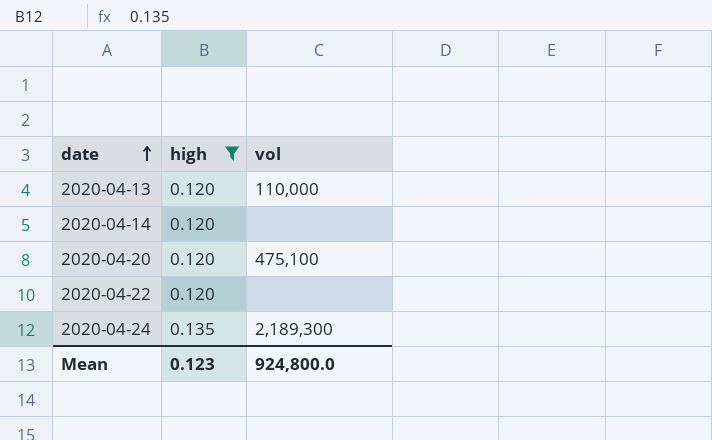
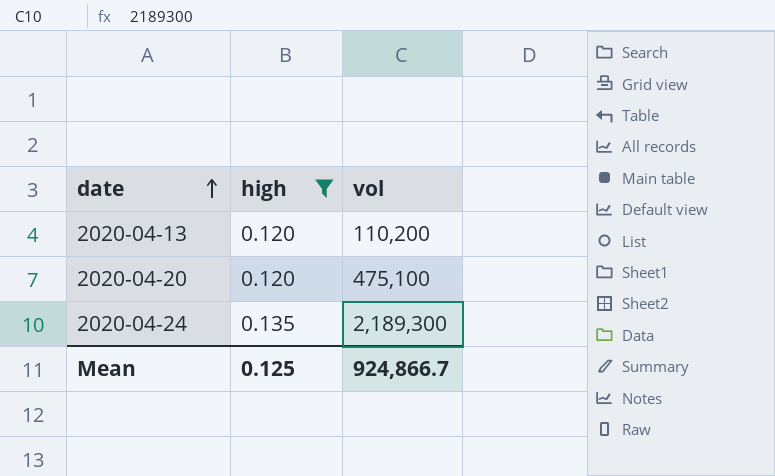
row 2020-04-14: 0.120 | none -> none
row 2020-04-22: 0.120 | none -> none
2020-04-13 | vol: 110,000 -> 110,200
Mean | high: 0.123 -> 0.125
Mean | vol: 924,800.0 -> 924,866.7

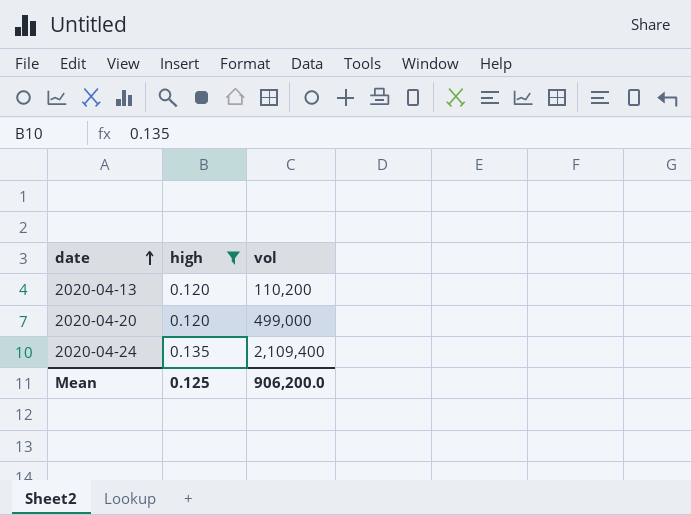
2020-04-20 | vol: 475,100 -> 499,000
2020-04-24 | vol: 2,189,300 -> 2,109,400
Mean | vol: 924,866.7 -> 906,200.0

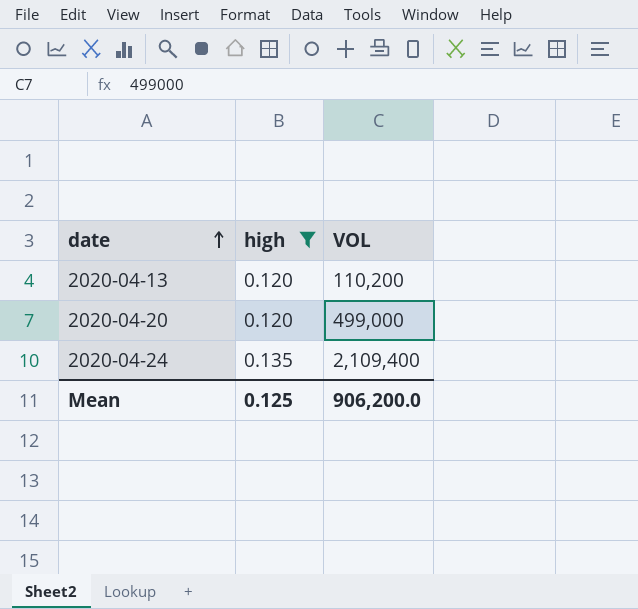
column name: vol -> VOL

